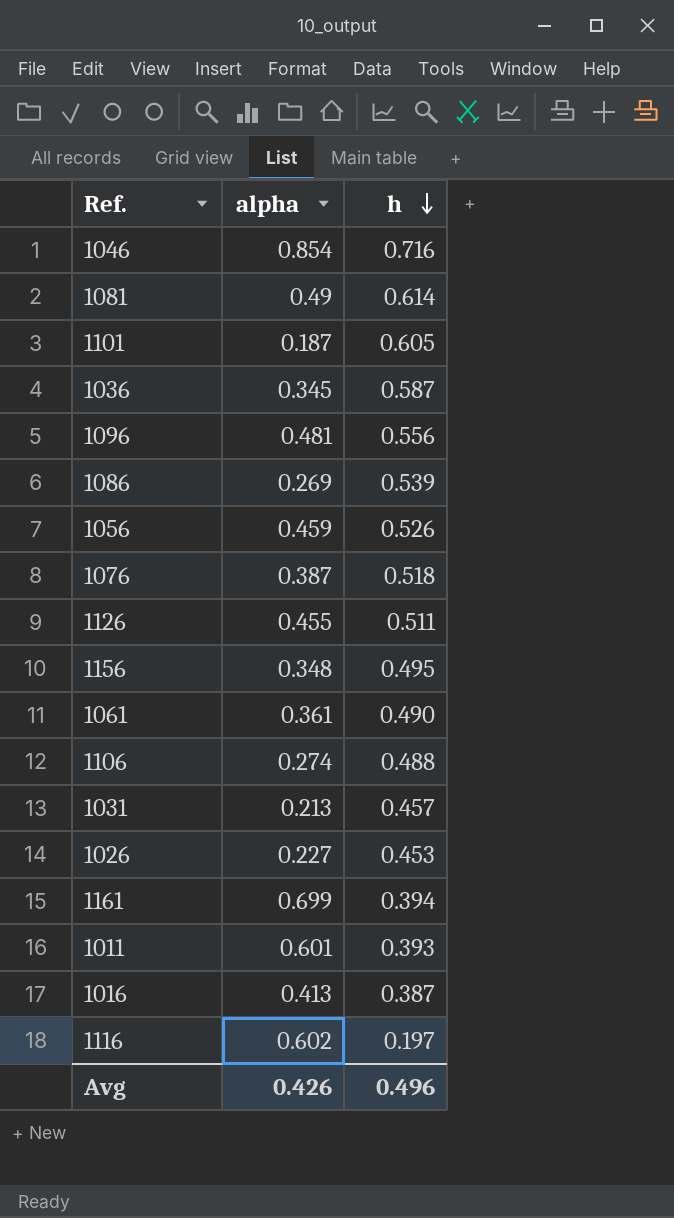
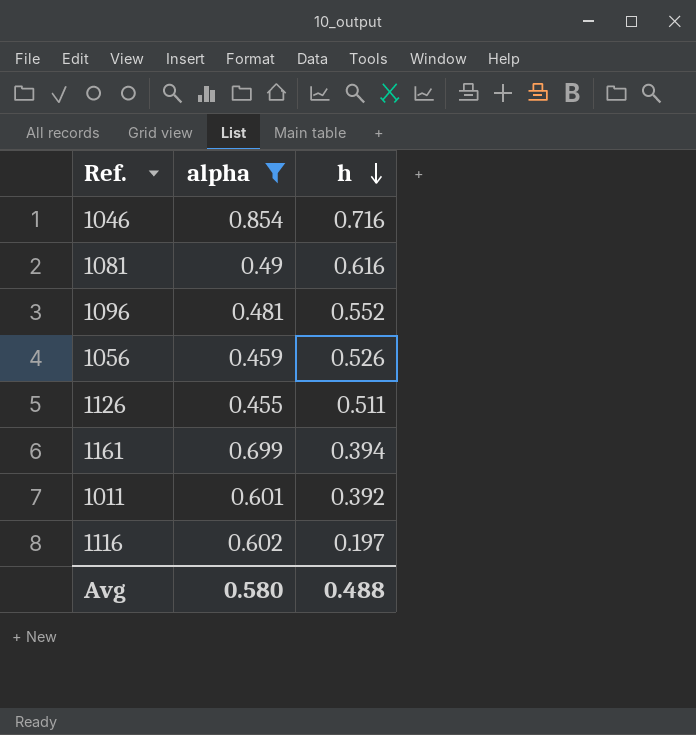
filter: none -> alpha >= 0.455
1081 | h: 0.614 -> 0.616
1096 | h: 0.556 -> 0.552
1011 | h: 0.393 -> 0.392
Avg | alpha: 0.426 -> 0.580
Avg | h: 0.496 -> 0.488

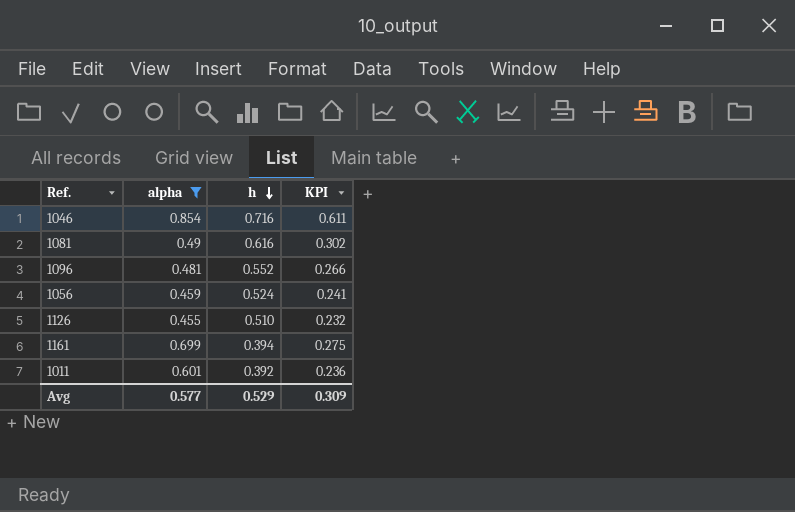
column KPI | formula: none -> [alpha] * [h]
row 1116: 0.602 | 0.197 -> none
1056 | h: 0.526 -> 0.524
1126 | h: 0.511 -> 0.510
Avg | alpha: 0.580 -> 0.577
Avg | h: 0.488 -> 0.529

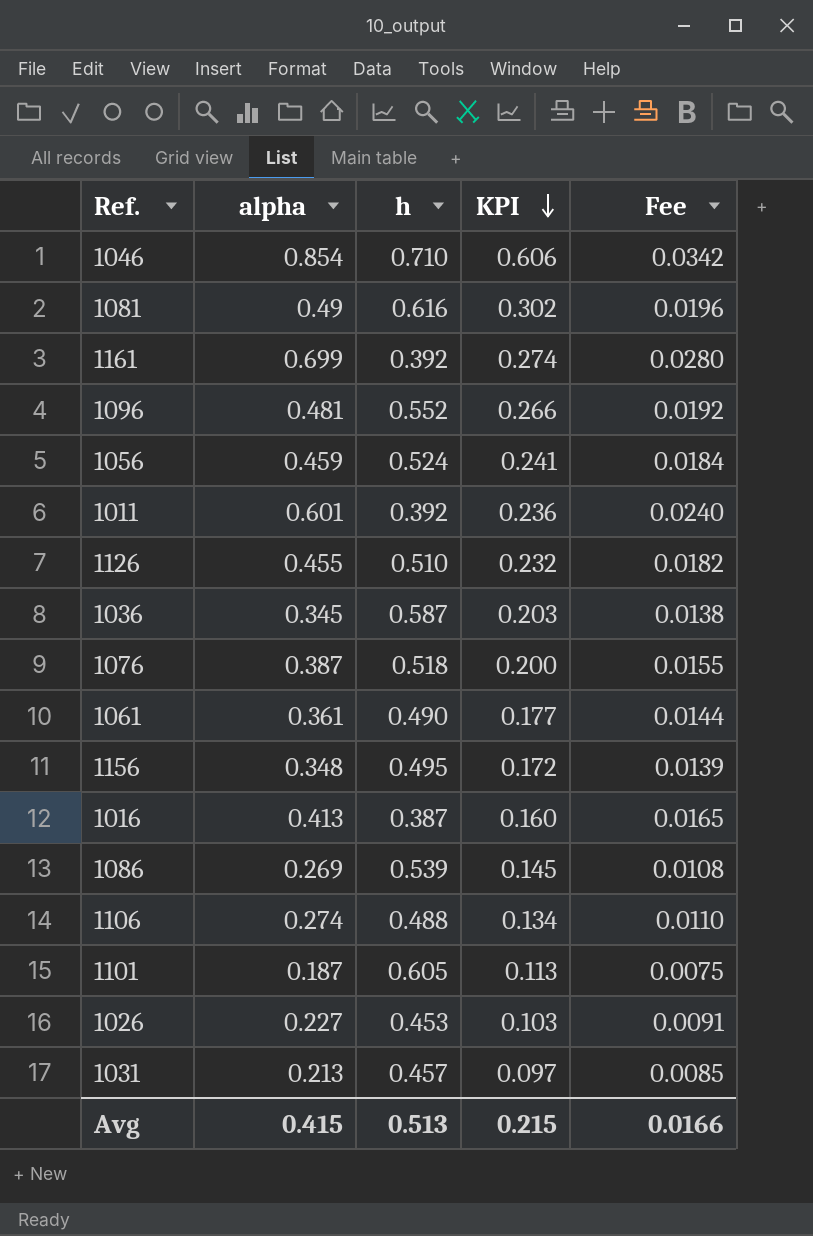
filter: alpha >= 0.455 -> none
row order: h descending -> KPI descending
column Fee | formula: none -> [alpha] * 0.04
1046 | h: 0.716 -> 0.710
1046 | KPI: 0.611 -> 0.606
1161 | h: 0.394 -> 0.392
1161 | KPI: 0.275 -> 0.274
Avg | alpha: 0.577 -> 0.415
Avg | h: 0.529 -> 0.513
Avg | KPI: 0.309 -> 0.215

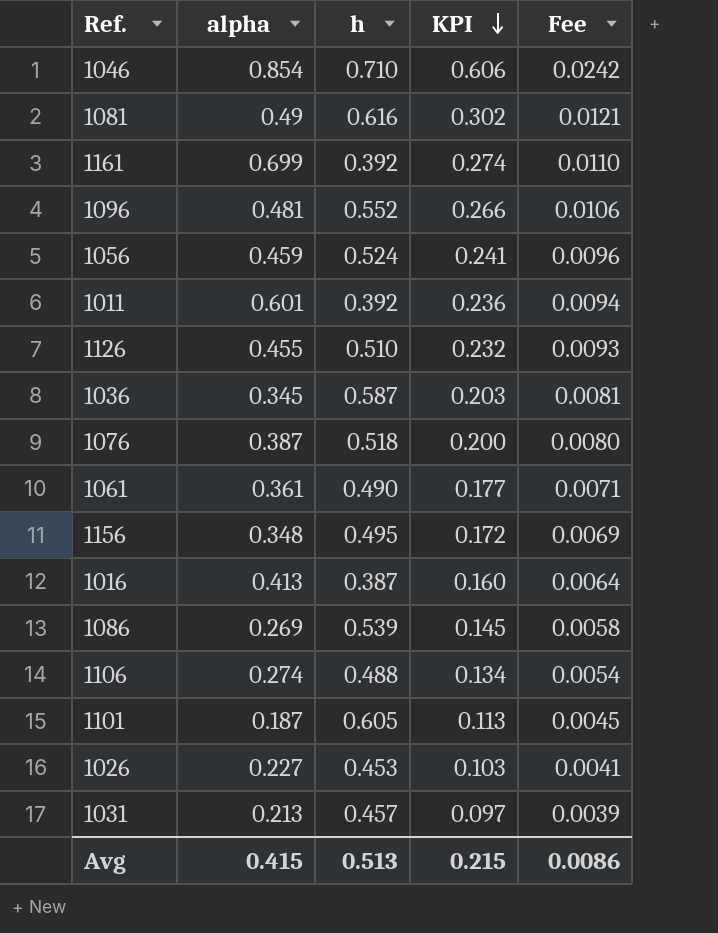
column Fee | formula: [alpha] * 0.04 -> [KPI] * 0.04
Avg | Fee: 0.0166 -> 0.0086

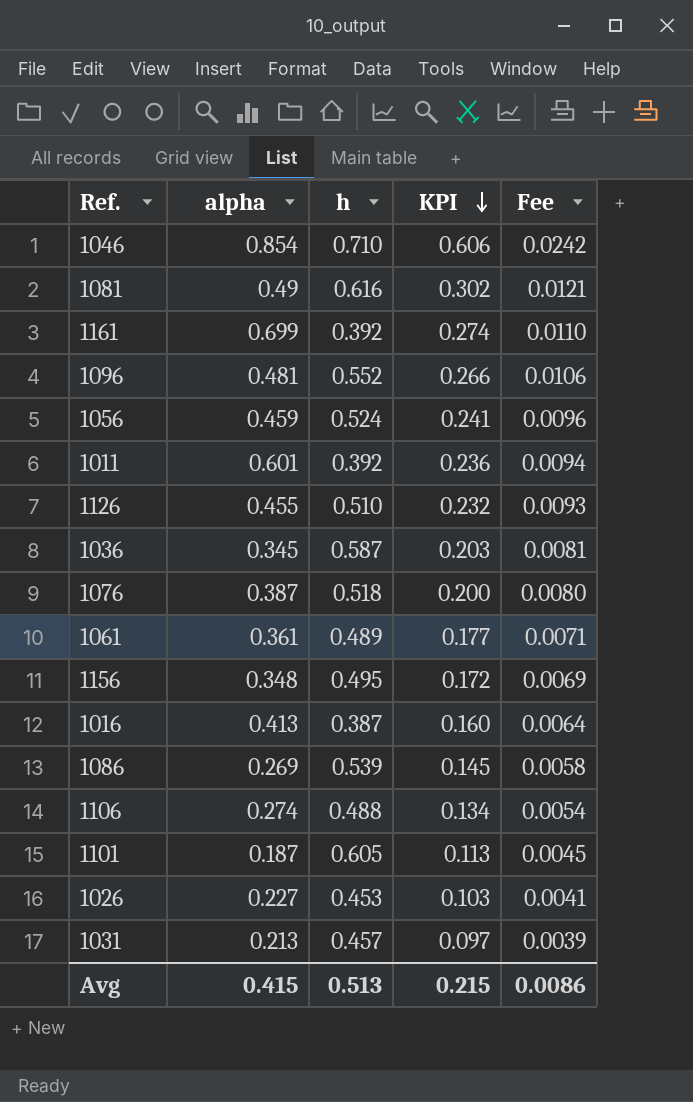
1061 | h: 0.490 -> 0.489

